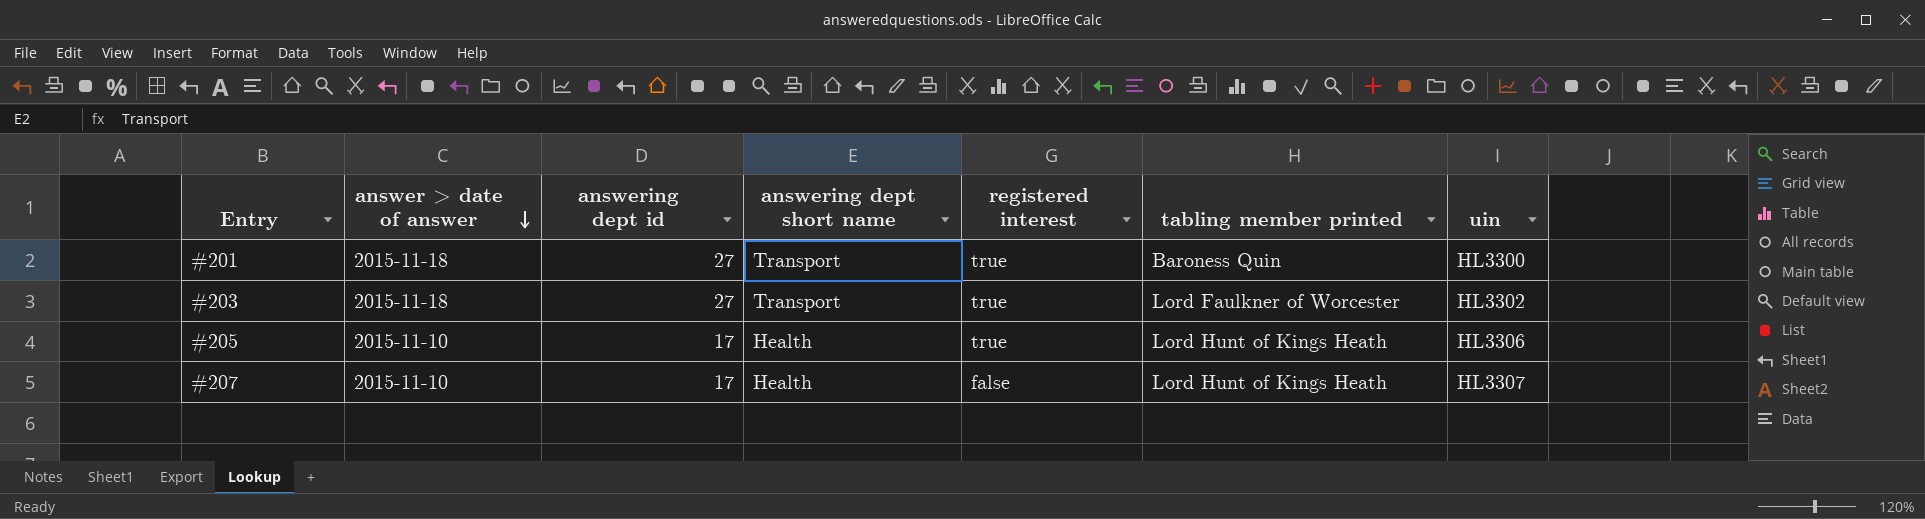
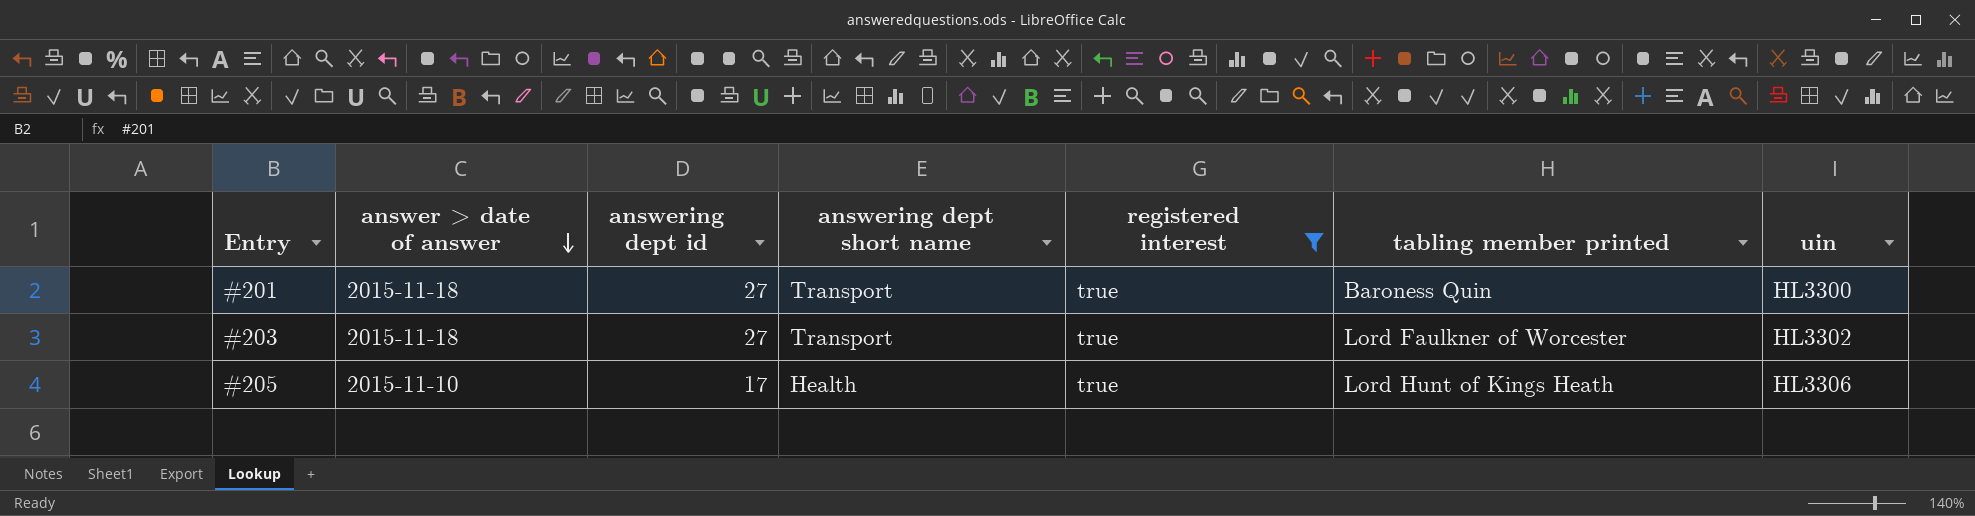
filter: none -> registered interest = true

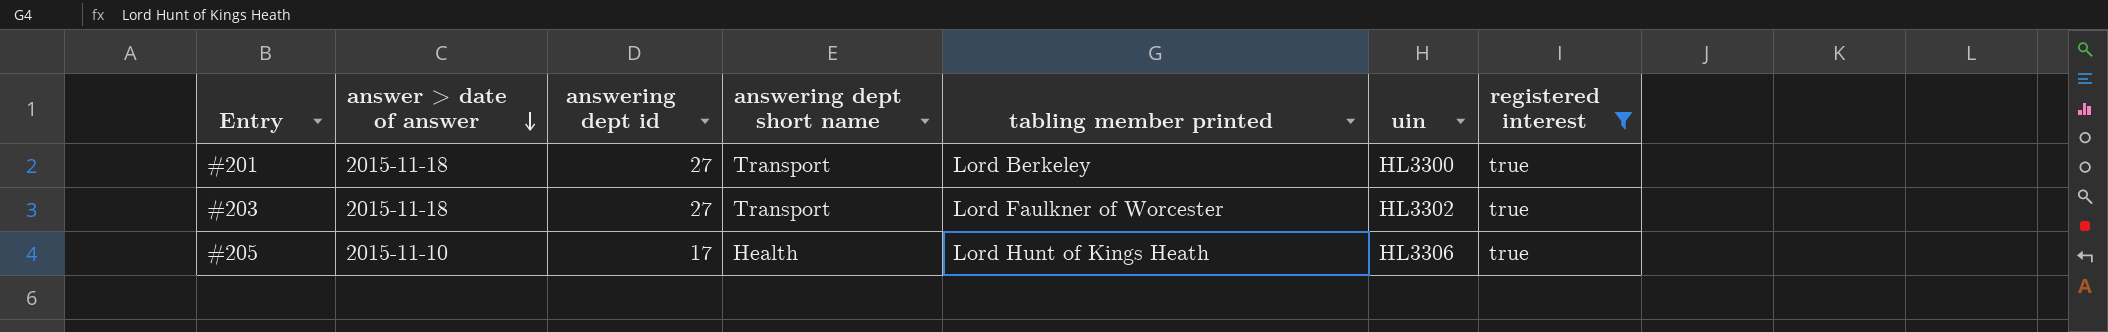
column registered interest | position: 5 -> 7
#201 | tabling member printed: Baroness Quin -> Lord Berkeley

